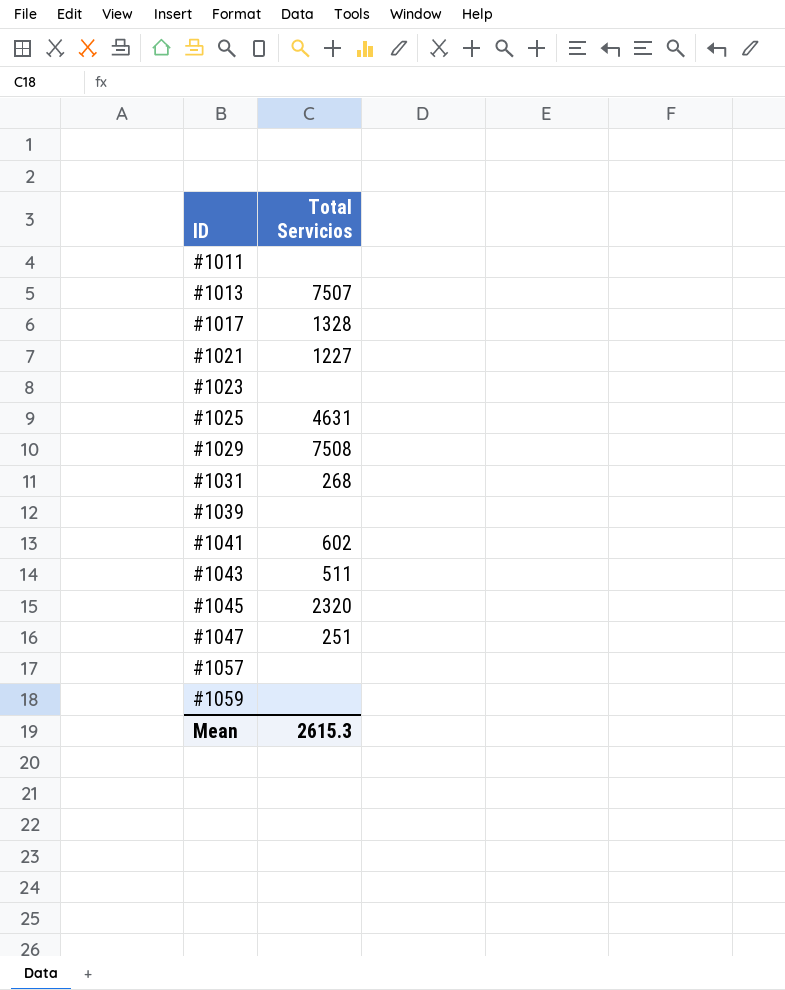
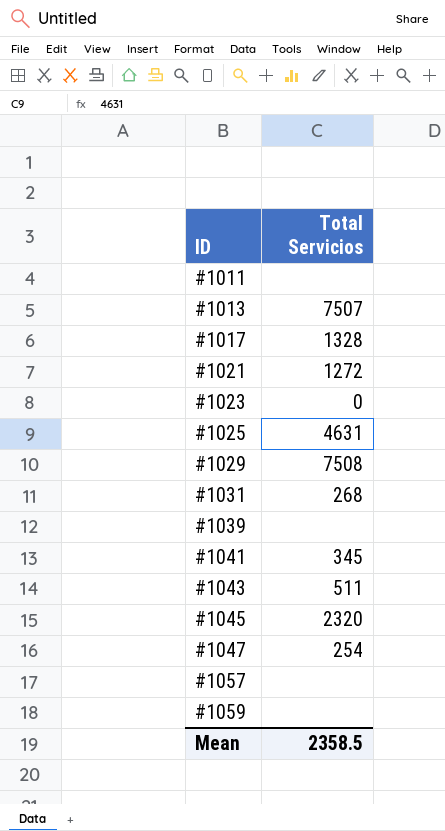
#1021 | Total Servicios: 1227 -> 1272
#1023 | Total Servicios: none -> 0
#1041 | Total Servicios: 602 -> 345
#1047 | Total Servicios: 251 -> 254
Mean | Total Servicios: 2615.3 -> 2358.5

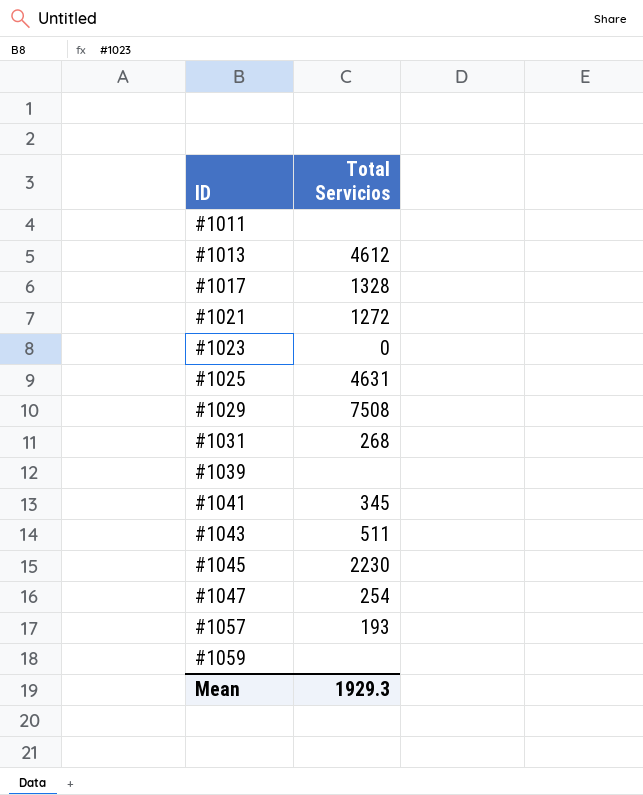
#1013 | Total Servicios: 7507 -> 4612
#1045 | Total Servicios: 2320 -> 2230
#1057 | Total Servicios: none -> 193
Mean | Total Servicios: 2358.5 -> 1929.3

